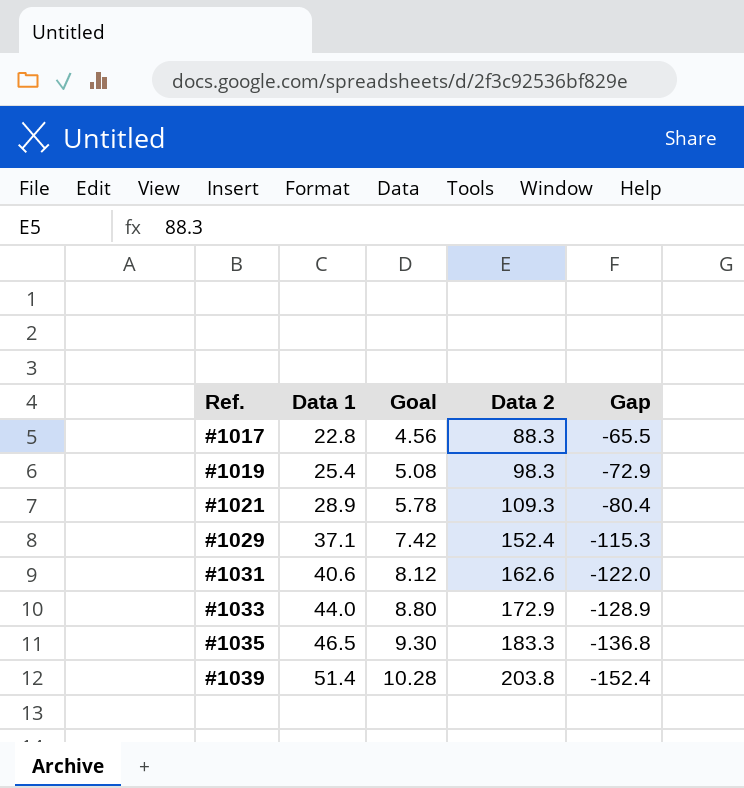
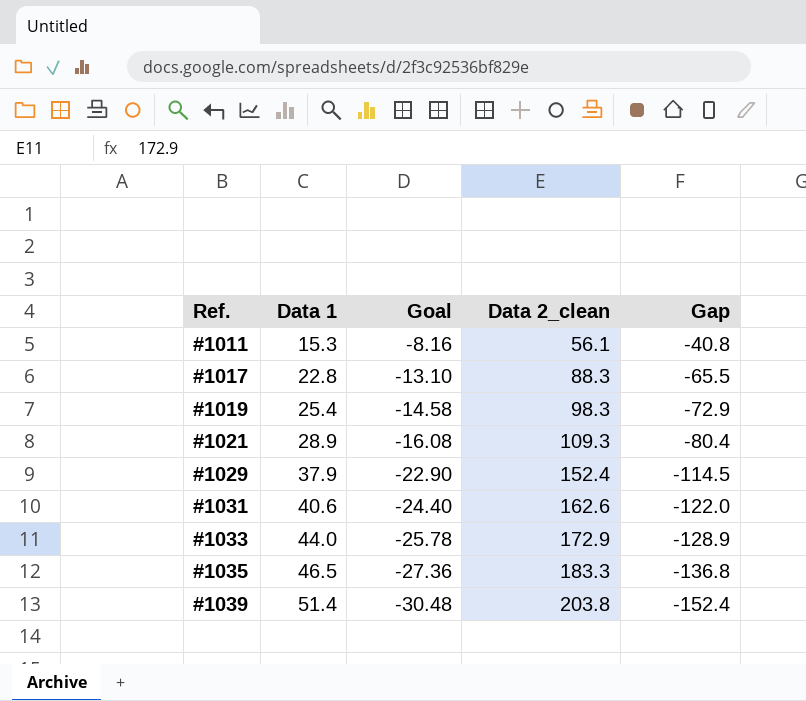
column Goal | formula: [Data 1] * 0.2 -> [Gap] * 0.2
column name: Data 2 -> Data 2_clean
row #1011: none -> 15.3 | -8.16 | 56.1 | -40.8
#1029 | Data 1: 37.1 -> 37.9
#1029 | Gap: -115.3 -> -114.5

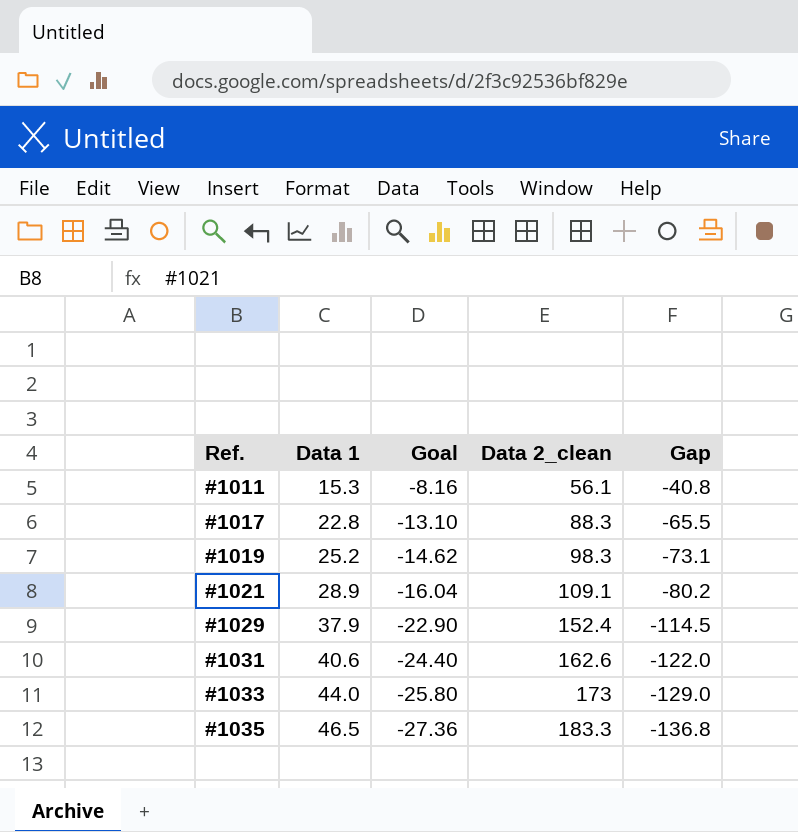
row #1039: 51.4 | -30.48 | 203.8 | -152.4 -> none
#1019 | Data 1: 25.4 -> 25.2
#1019 | Goal: -14.58 -> -14.62
#1019 | Gap: -72.9 -> -73.1
#1021 | Goal: -16.08 -> -16.04
#1021 | Data 2_clean: 109.3 -> 109.1
#1021 | Gap: -80.4 -> -80.2
#1033 | Goal: -25.78 -> -25.80
#1033 | Data 2_clean: 172.9 -> 173
#1033 | Gap: -128.9 -> -129.0

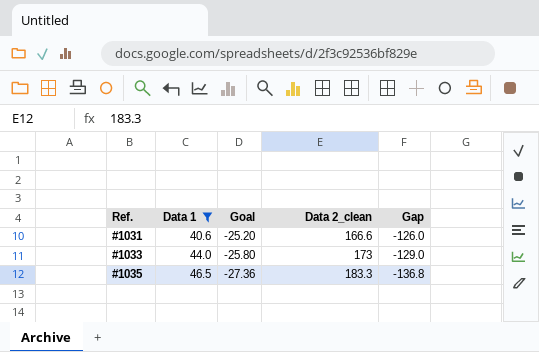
filter: none -> Data 1 >= 40.6
#1031 | Goal: -24.40 -> -25.20
#1031 | Data 2_clean: 162.6 -> 166.6
#1031 | Gap: -122.0 -> -126.0

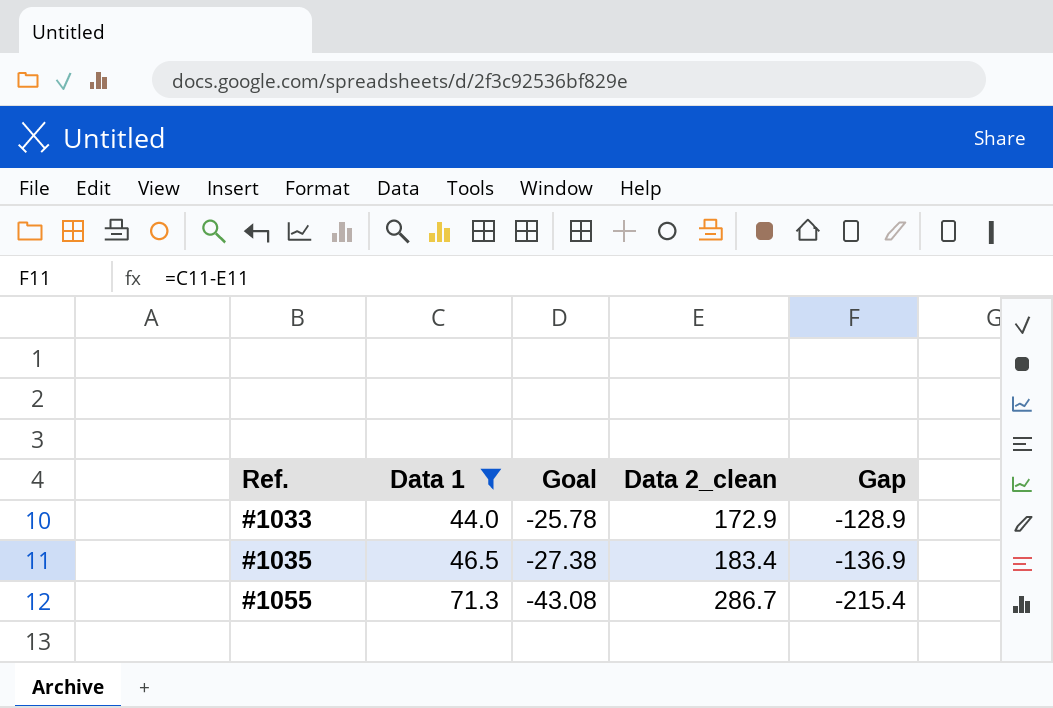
row #1031: 40.6 | -25.20 | 166.6 | -126.0 -> none
#1033 | Goal: -25.80 -> -25.78
#1033 | Data 2_clean: 173 -> 172.9
#1033 | Gap: -129.0 -> -128.9
#1035 | Goal: -27.36 -> -27.38
#1035 | Data 2_clean: 183.3 -> 183.4
#1035 | Gap: -136.8 -> -136.9
row #1055: none -> 71.3 | -43.08 | 286.7 | -215.4

